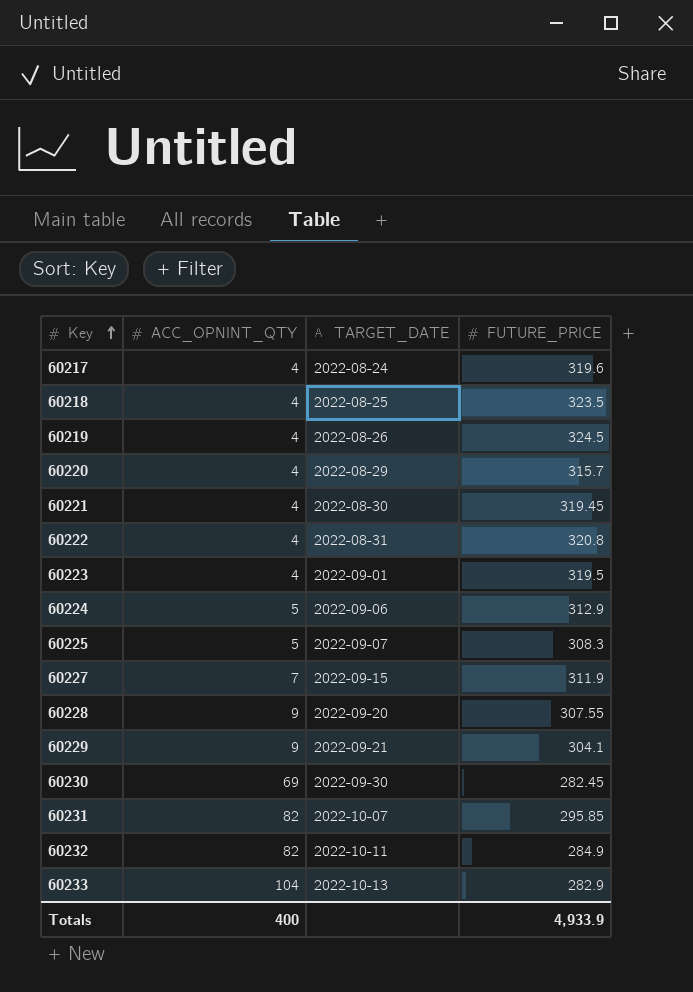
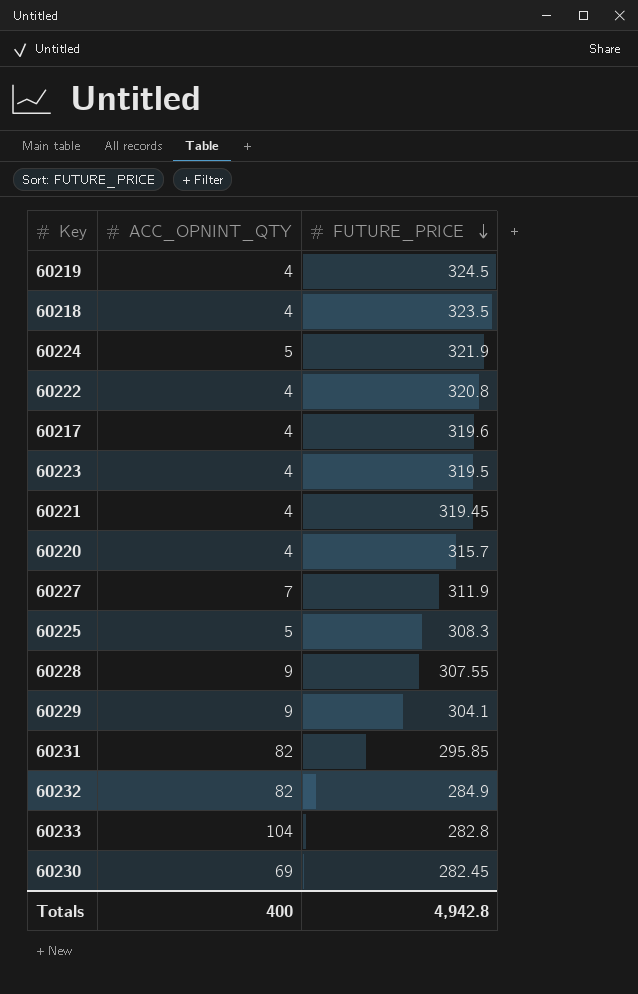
row order: Key ascending -> FUTURE_PRICE descending
column TARGET_DATE | position: 3 -> none
60224 | FUTURE_PRICE: 312.9 -> 321.9
60233 | FUTURE_PRICE: 282.9 -> 282.8
Totals | FUTURE_PRICE: 4,933.9 -> 4,942.8

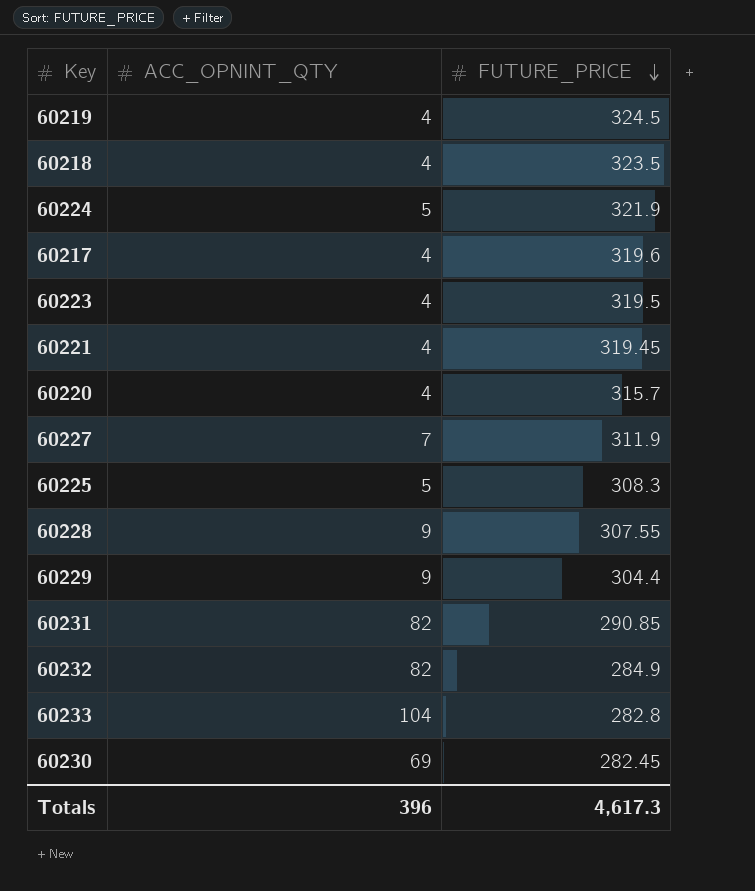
row 60222: 4 | 320.8 -> none
60229 | FUTURE_PRICE: 304.1 -> 304.4
60231 | FUTURE_PRICE: 295.85 -> 290.85
Totals | ACC_OPNINT_QTY: 400 -> 396
Totals | FUTURE_PRICE: 4,942.8 -> 4,617.3

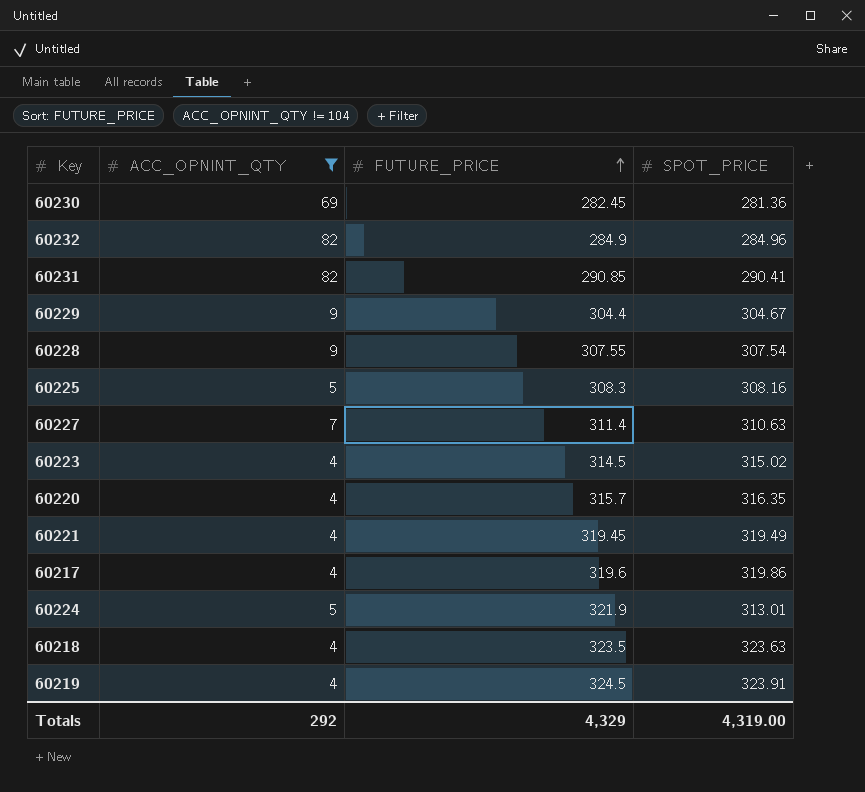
filter: none -> ACC_OPNINT_QTY != 104
row order: FUTURE_PRICE descending -> FUTURE_PRICE ascending
column SPOT_PRICE | position: none -> 4
60227 | FUTURE_PRICE: 311.9 -> 311.4
60223 | FUTURE_PRICE: 319.5 -> 314.5
Totals | ACC_OPNINT_QTY: 396 -> 292
Totals | FUTURE_PRICE: 4,617.3 -> 4,329

